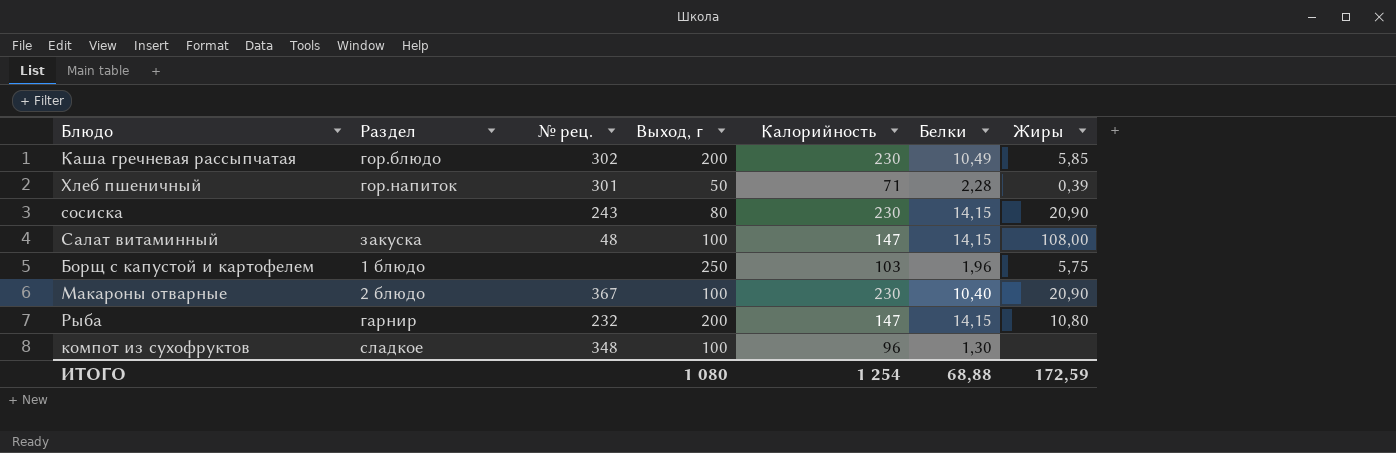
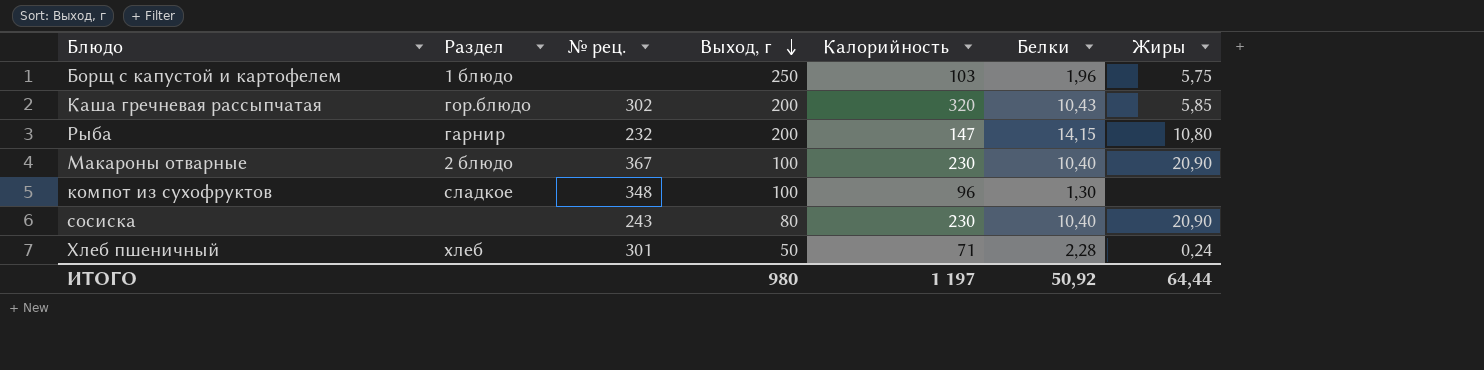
row order: none -> Выход, г descending
row Салат витаминный: закуска | 48 | 100 | 147 | 14,15 | 108,00 -> none
Каша гречневая рассыпчатая | Калорийность: 230 -> 320
Каша гречневая рассыпчатая | Белки: 10,49 -> 10,43
сосиска | Белки: 14,15 -> 10,40
Хлеб пшеничный | Раздел: гор.напиток -> хлеб
Хлеб пшеничный | Жиры: 0,39 -> 0,24
ИТОГО | Выход, г: 1 080 -> 980
ИТОГО | Калорийность: 1 254 -> 1 197
ИТОГО | Белки: 68,88 -> 50,92
ИТОГО | Жиры: 172,59 -> 64,44

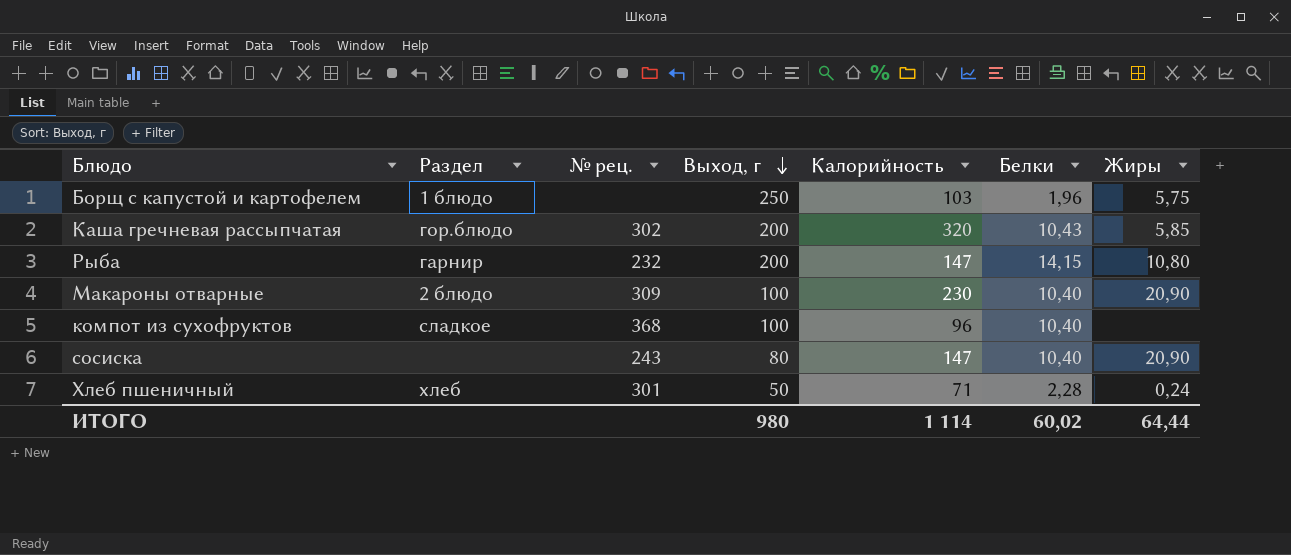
Макароны отварные | № рец.: 367 -> 309
компот из сухофруктов | № рец.: 348 -> 368
компот из сухофруктов | Белки: 1,30 -> 10,40
сосиска | Калорийность: 230 -> 147
ИТОГО | Калорийность: 1 197 -> 1 114
ИТОГО | Белки: 50,92 -> 60,02

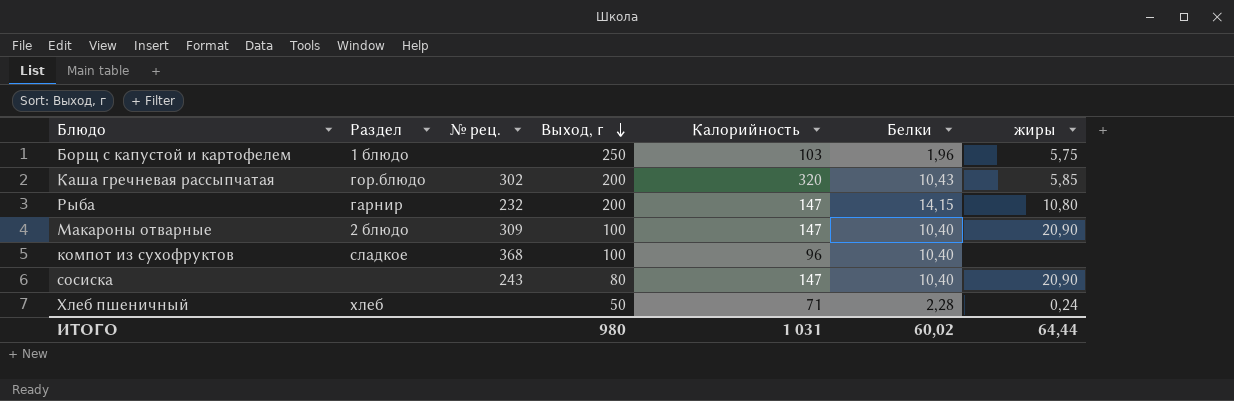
column name: Жиры -> жиры
Макароны отварные | Калорийность: 230 -> 147
Хлеб пшеничный | № рец.: 301 -> none
ИТОГО | Калорийность: 1 114 -> 1 031

